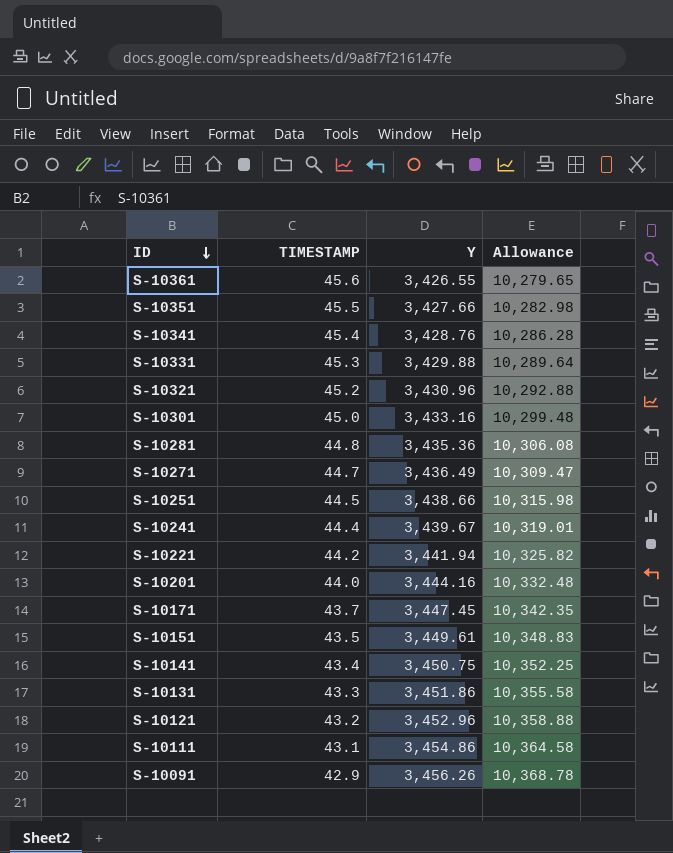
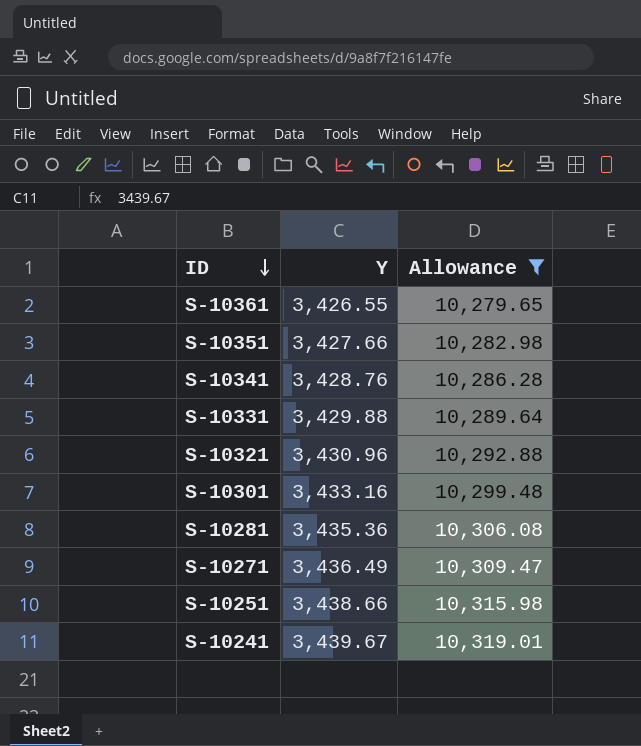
filter: none -> Allowance <= 10,319.01
column TIMESTAMP | position: 2 -> none

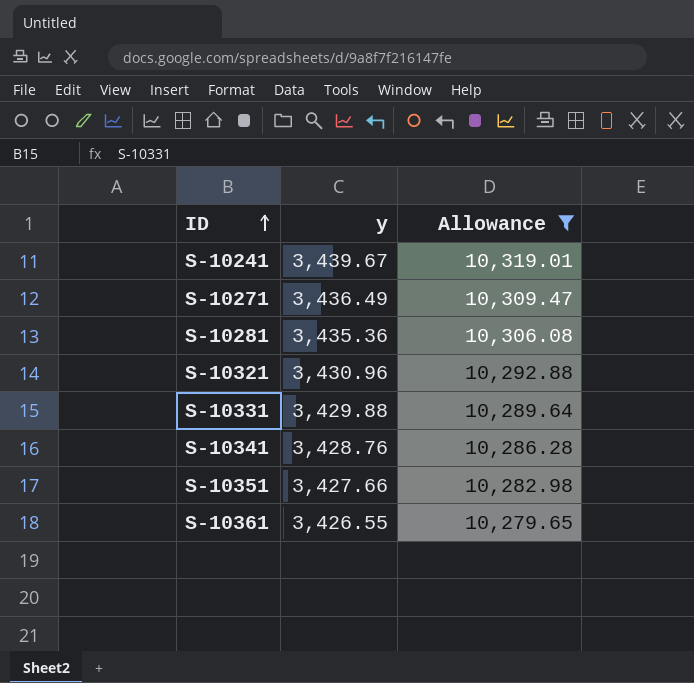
row order: ID descending -> ID ascending
column name: Y -> y
row S-10301: 3,433.16 | 10,299.48 -> none
row S-10251: 3,438.66 | 10,315.98 -> none

